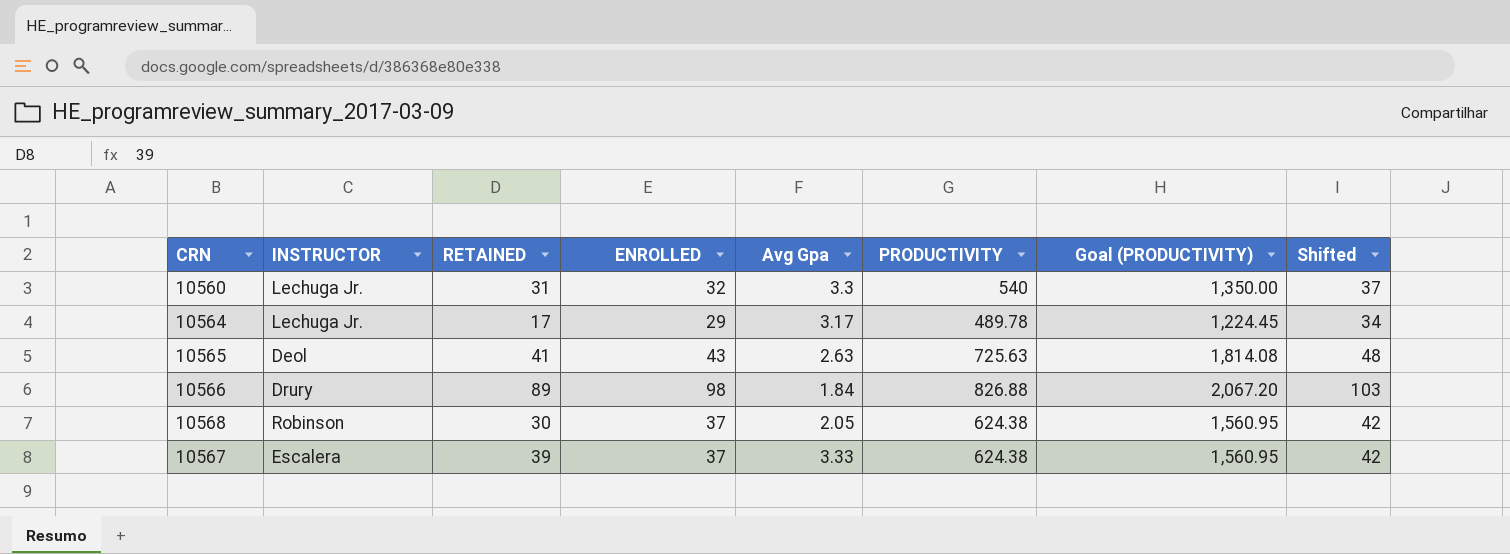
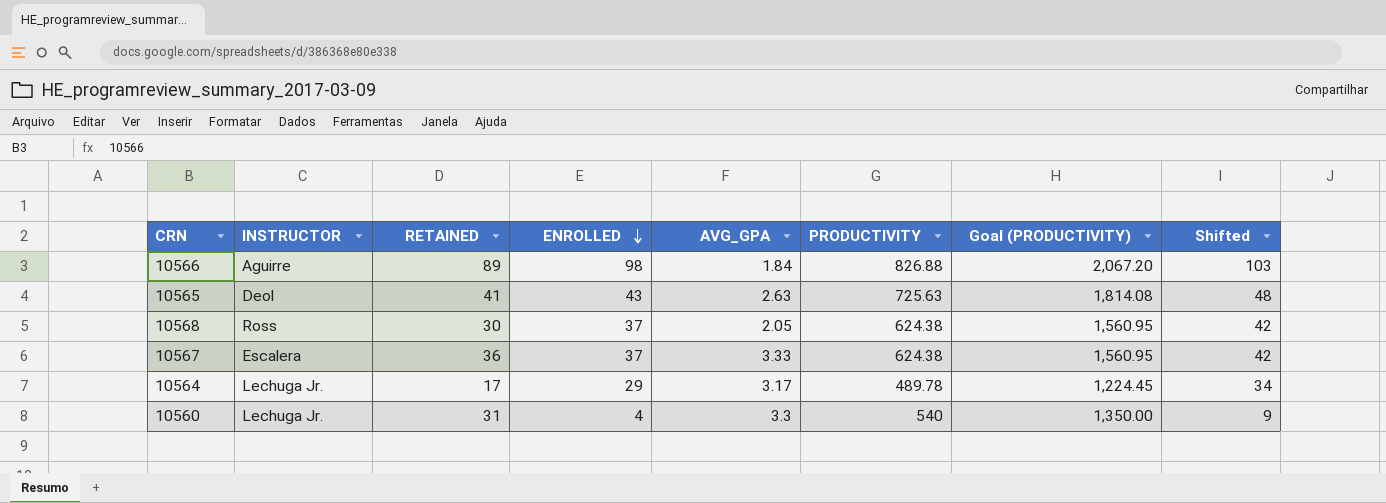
row order: none -> ENROLLED descending
column name: Avg Gpa -> AVG_GPA
10566 | INSTRUCTOR: Drury -> Aguirre
10568 | INSTRUCTOR: Robinson -> Ross
10567 | RETAINED: 39 -> 36
10560 | ENROLLED: 32 -> 4
10560 | Shifted: 37 -> 9

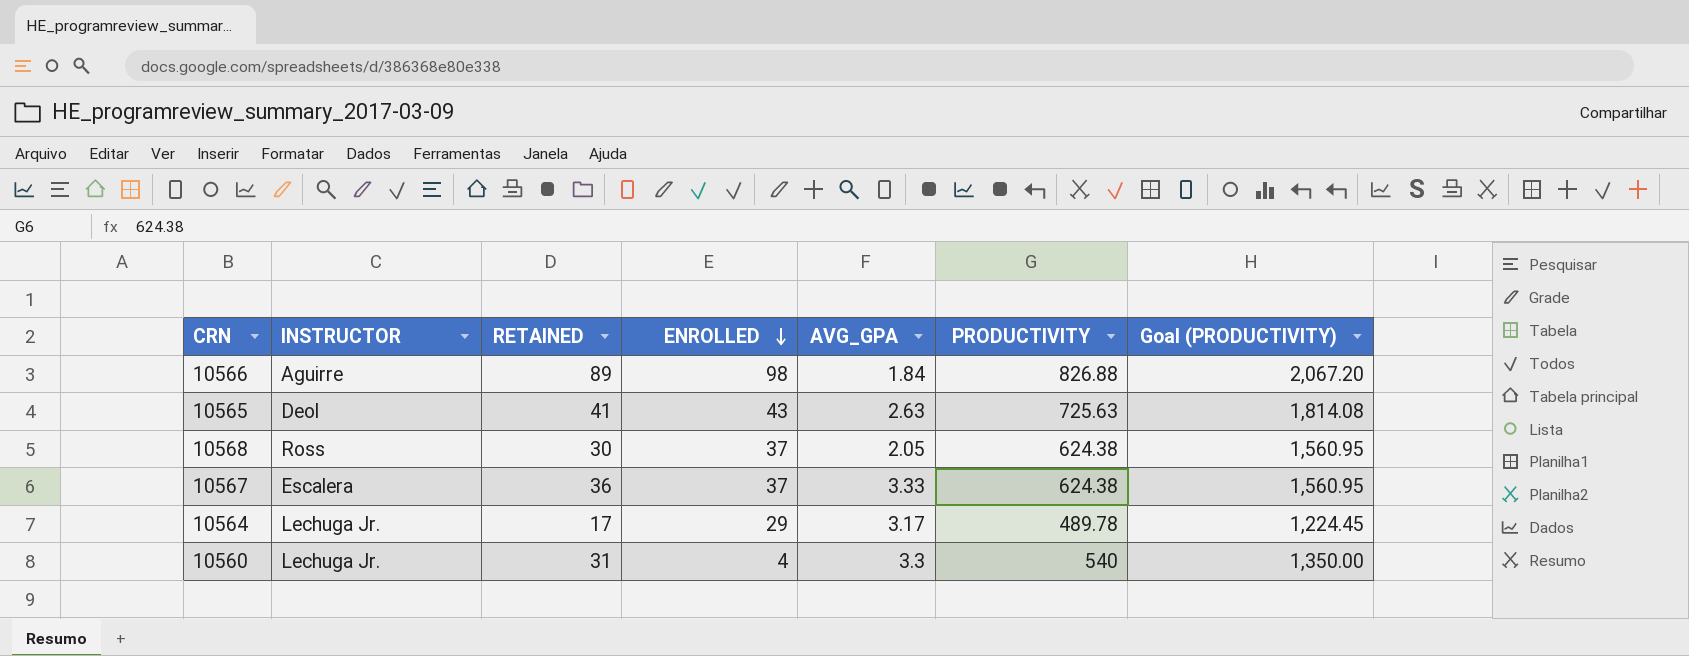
column Shifted | formula: [ENROLLED] + 5 -> none

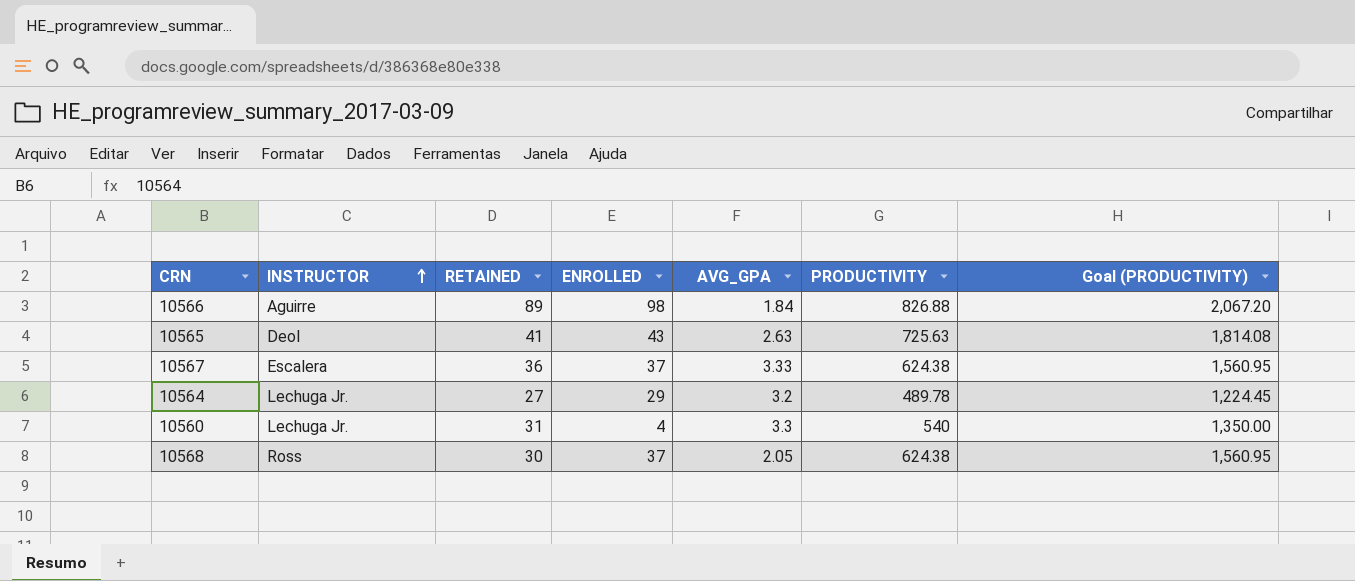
row order: ENROLLED descending -> INSTRUCTOR ascending
10564 | RETAINED: 17 -> 27
10564 | AVG_GPA: 3.17 -> 3.2

